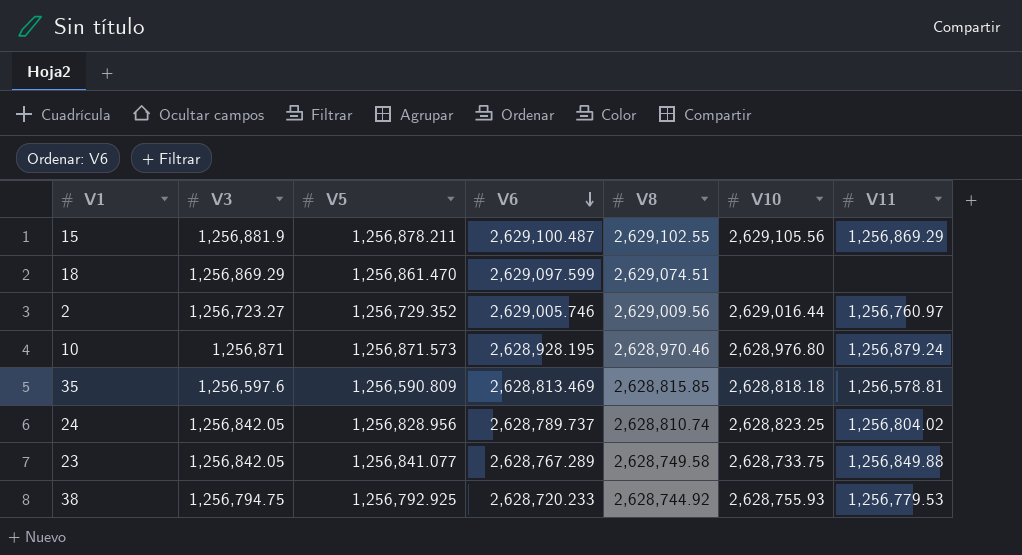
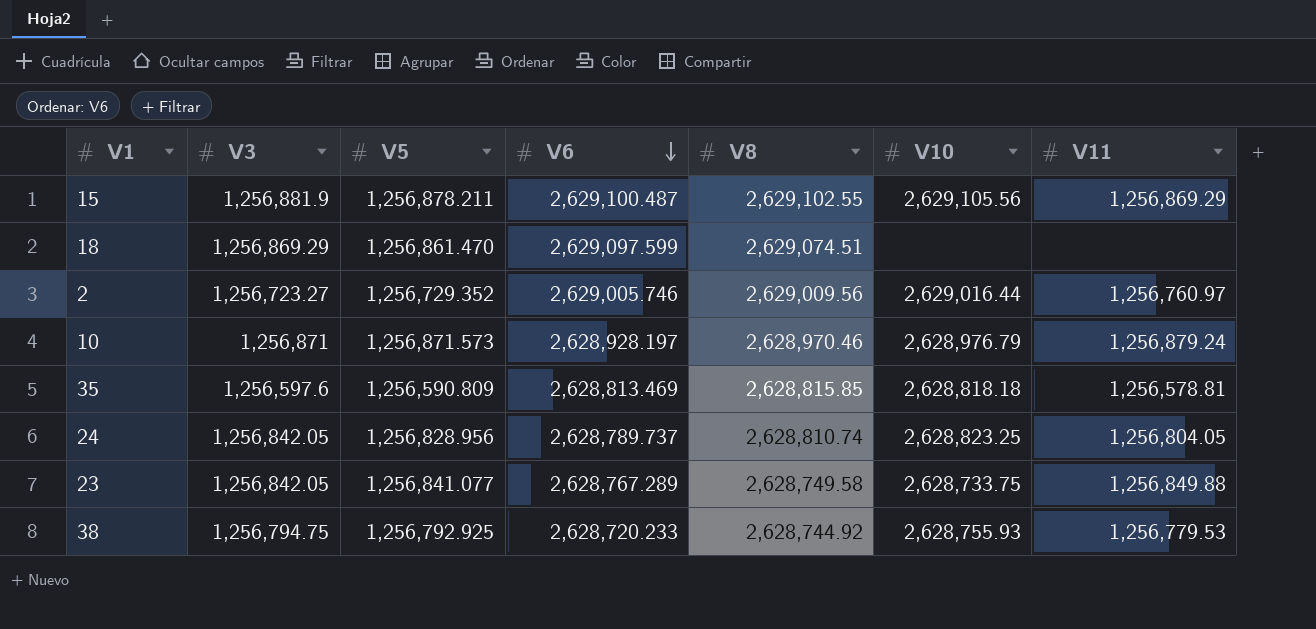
10 | V6: 2,628,928.195 -> 2,628,928.197
10 | V10: 2,628,976.80 -> 2,628,976.79
24 | V11: 1,256,804.02 -> 1,256,804.05

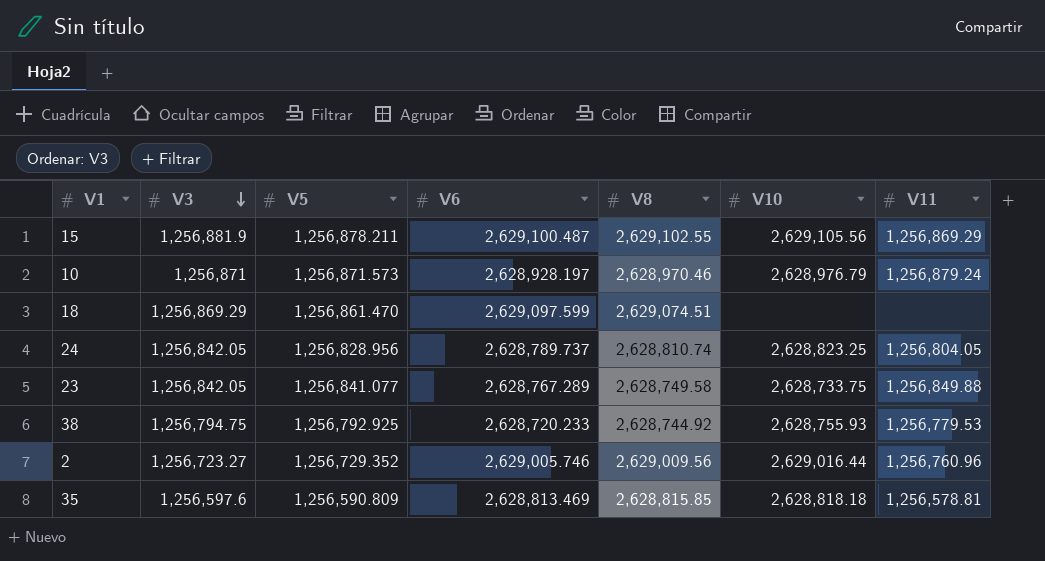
row order: V6 descending -> V3 descending
2 | V11: 1,256,760.97 -> 1,256,760.96

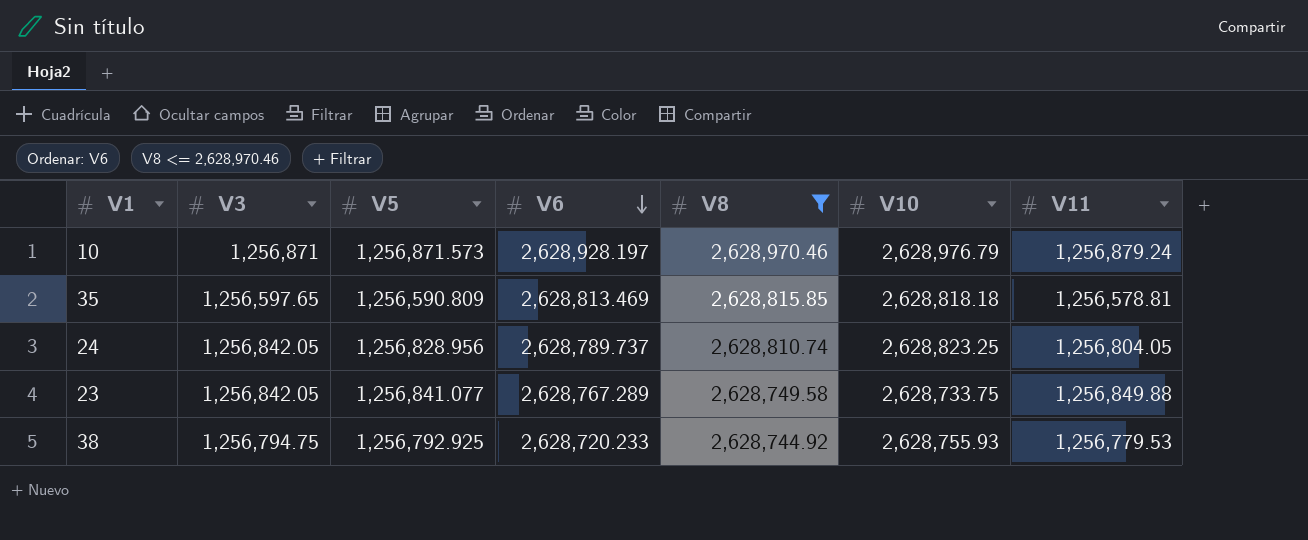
filter: none -> V8 <= 2,628,970.46
row order: V3 descending -> V6 descending
35 | V3: 1,256,597.6 -> 1,256,597.65

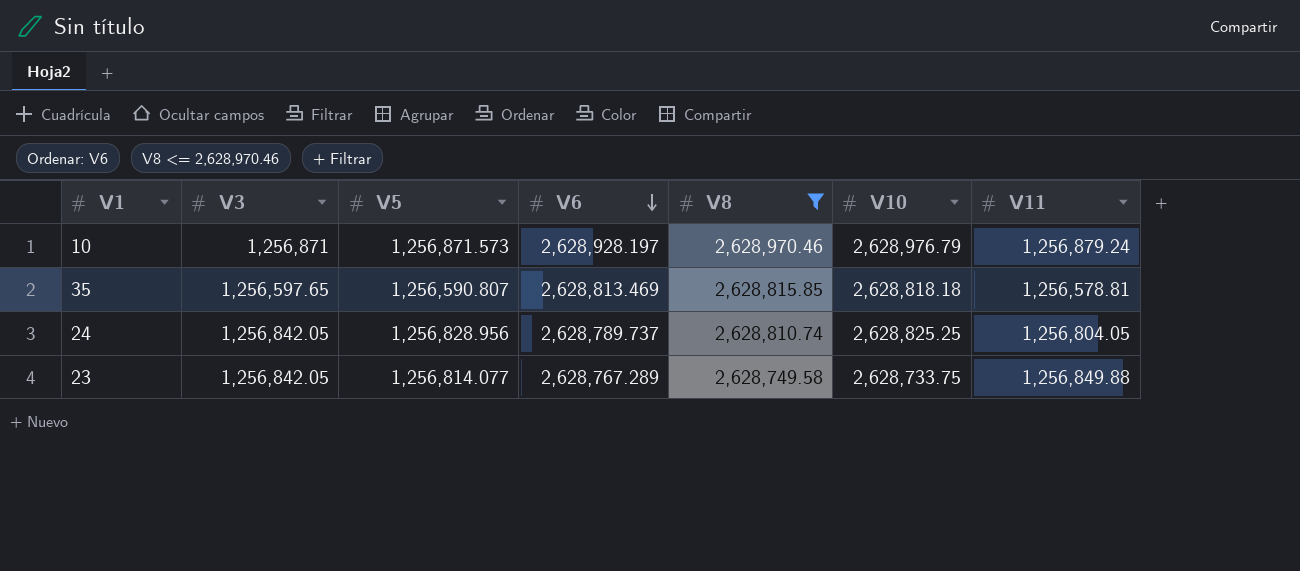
row 38: 1,256,794.75 | 1,256,792.925 | 2,628,720.233 | 2,628,744.92 | 2,628,755.93 | 1,256,779.53 -> none
35 | V5: 1,256,590.809 -> 1,256,590.807
24 | V10: 2,628,823.25 -> 2,628,825.25
23 | V5: 1,256,841.077 -> 1,256,814.077

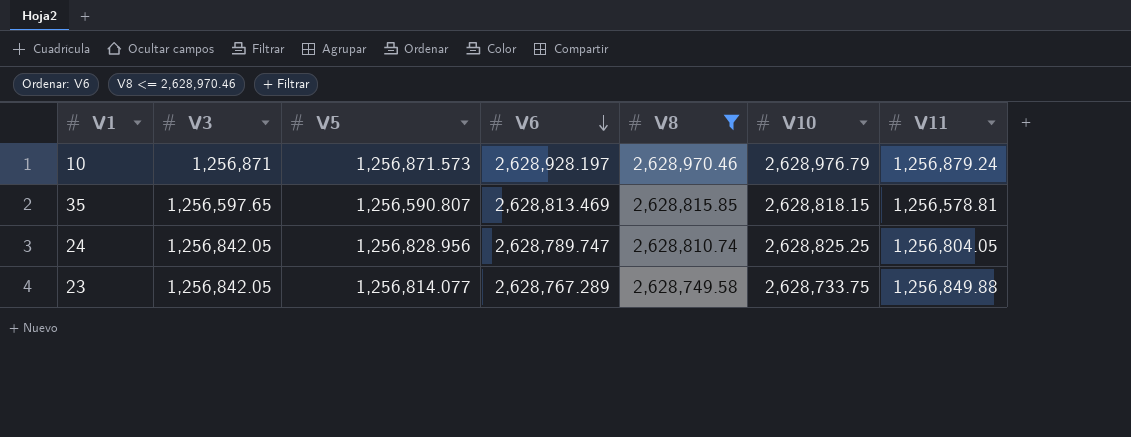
35 | V10: 2,628,818.18 -> 2,628,818.15
24 | V6: 2,628,789.737 -> 2,628,789.747

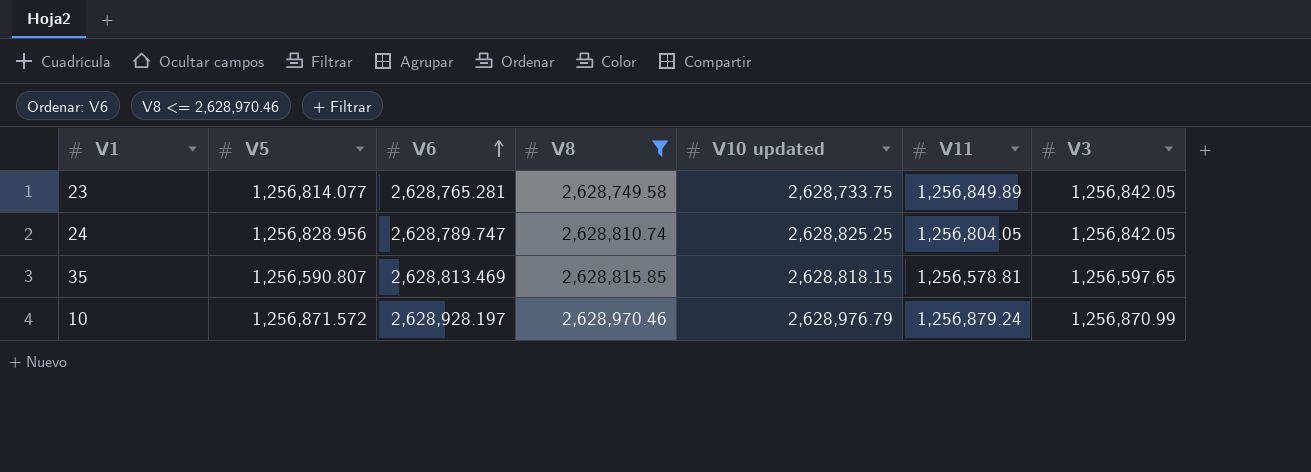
row order: V6 descending -> V6 ascending
column name: V10 -> V10 updated
column V3 | position: 2 -> 7
23 | V6: 2,628,767.289 -> 2,628,765.281
23 | V11: 1,256,849.88 -> 1,256,849.89
10 | V5: 1,256,871.573 -> 1,256,871.572
10 | V3: 1,256,871 -> 1,256,870.99

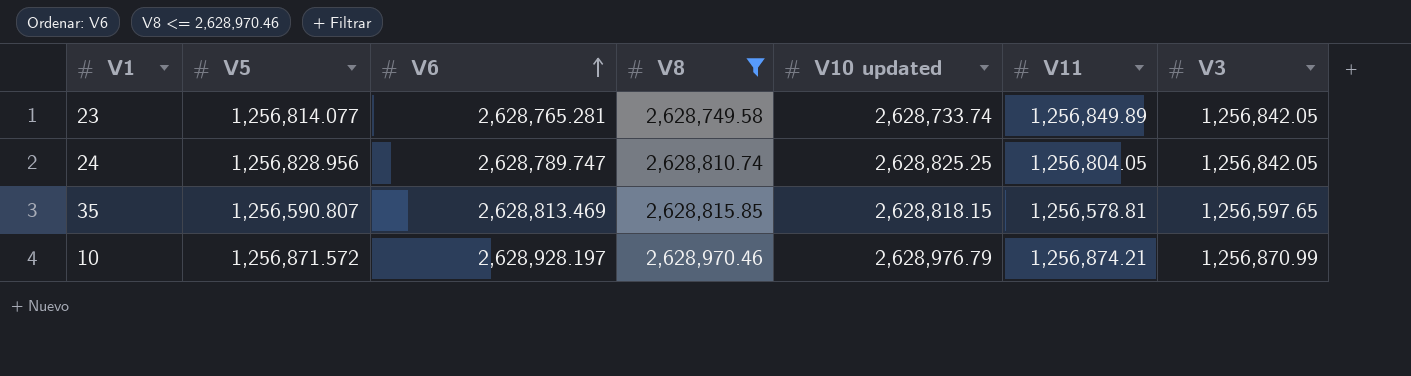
23 | V10 updated: 2,628,733.75 -> 2,628,733.74
10 | V11: 1,256,879.24 -> 1,256,874.21

